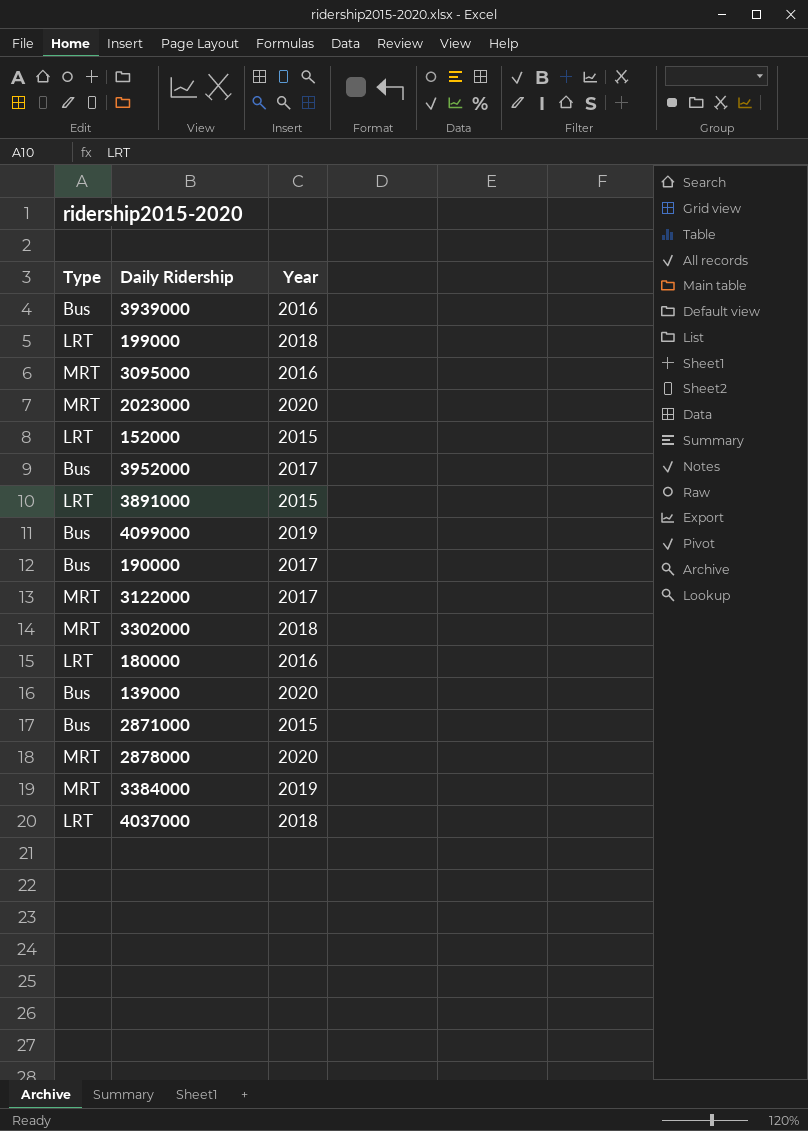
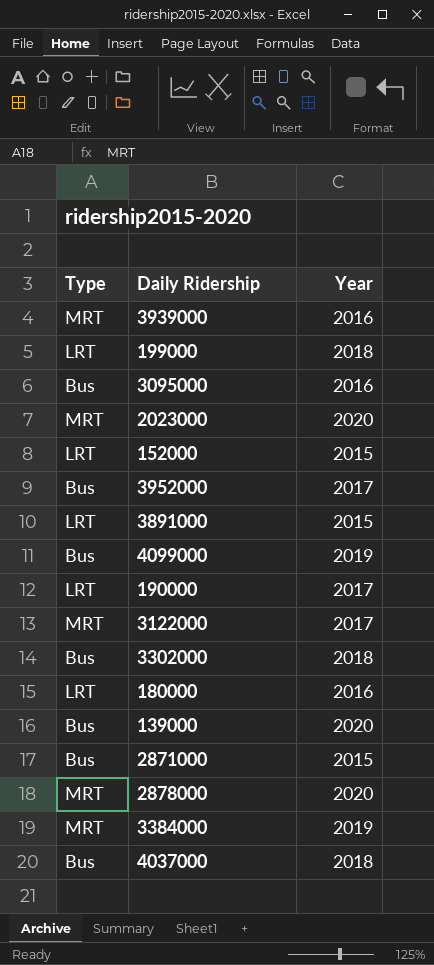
3939000 | Type: Bus -> MRT
3095000 | Type: MRT -> Bus
190000 | Type: Bus -> LRT
3302000 | Type: MRT -> Bus
4037000 | Type: LRT -> Bus

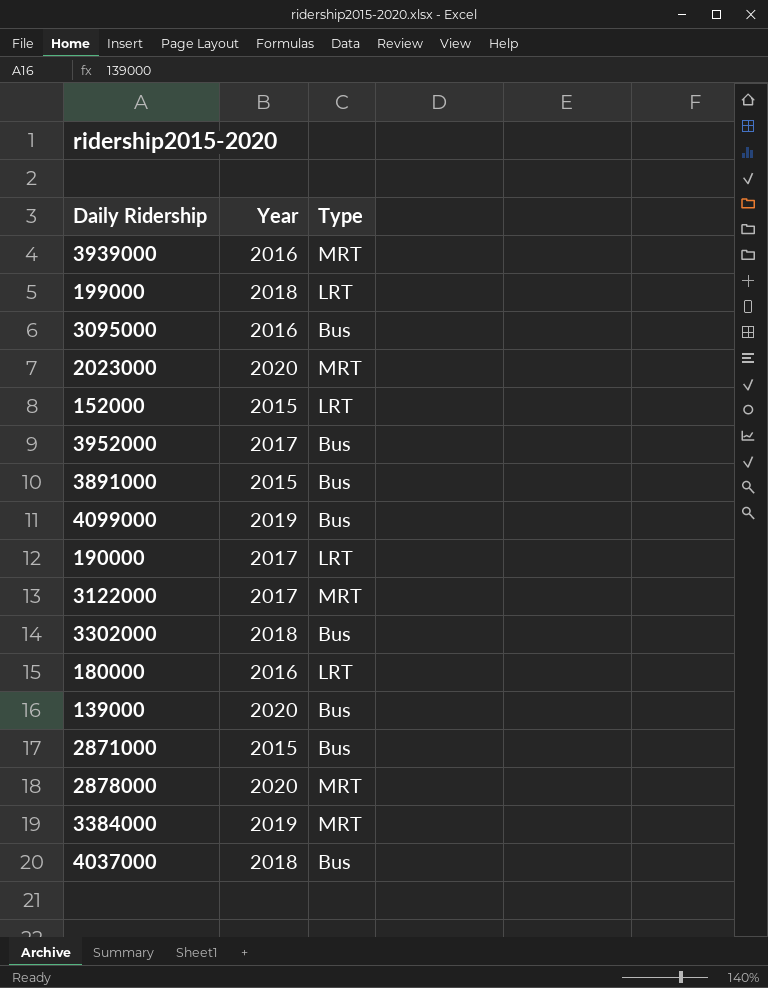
column Type | position: 1 -> 3
3891000 | Type: LRT -> Bus

